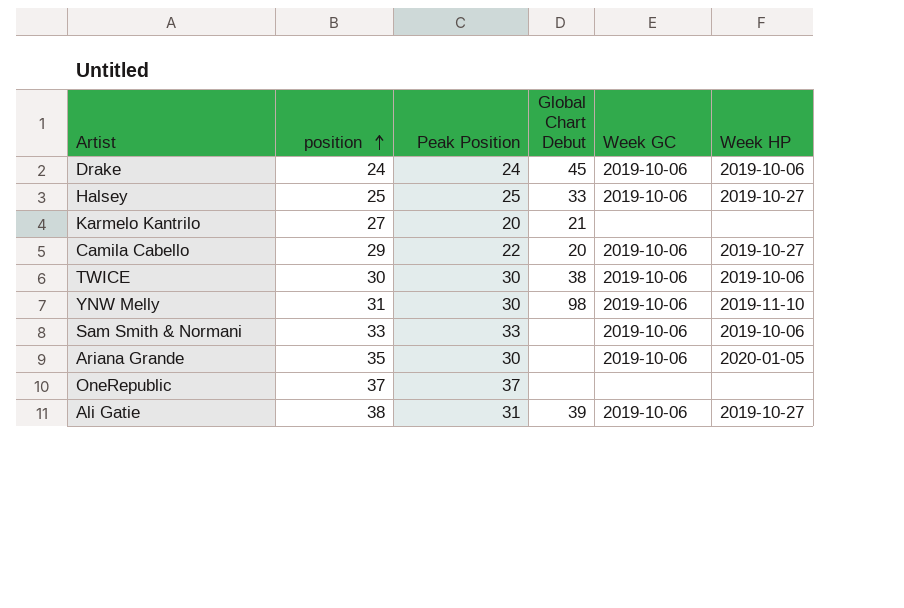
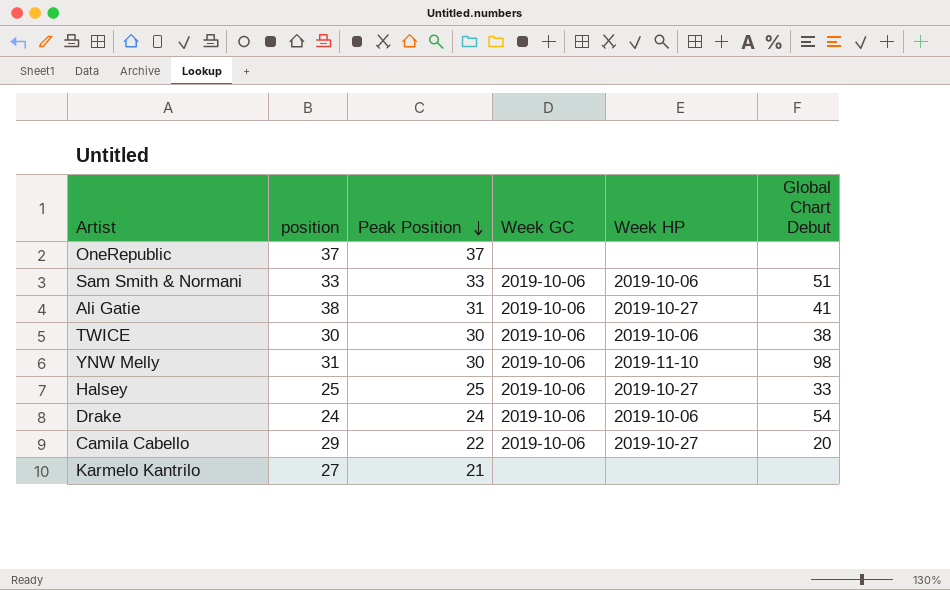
row order: position ascending -> Peak Position descending
column Global Chart Debut | position: 4 -> 6
row Ariana Grande: 35 | 30 | none | 2019-10-06 | 2020-01-05 -> none
Sam Smith & Normani | Global Chart Debut: none -> 51
Ali Gatie | Global Chart Debut: 39 -> 41
Drake | Global Chart Debut: 45 -> 54
Karmelo Kantrilo | Peak Position: 20 -> 21
Karmelo Kantrilo | Global Chart Debut: 21 -> none

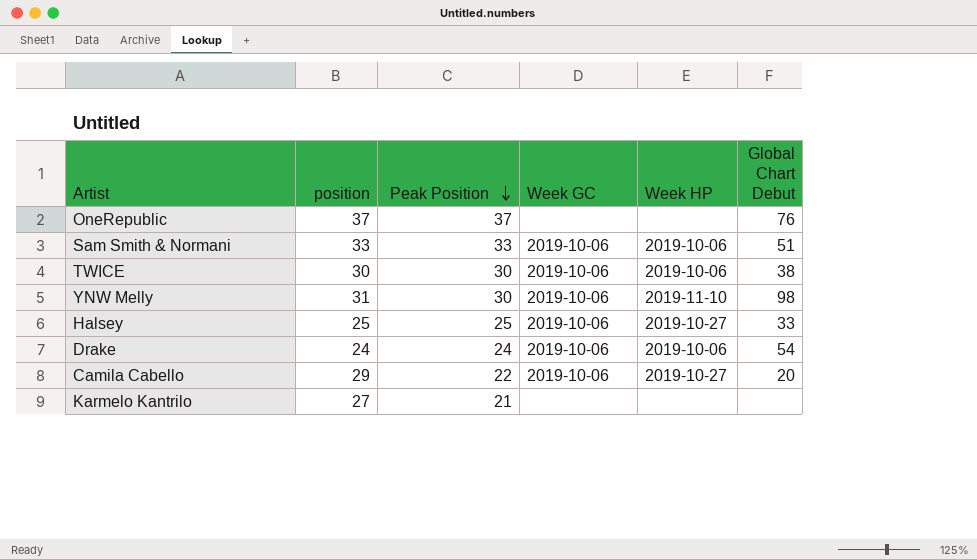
row Ali Gatie: 38 | 31 | 2019-10-06 | 2019-10-27 | 41 -> none
OneRepublic | Global Chart Debut: none -> 76

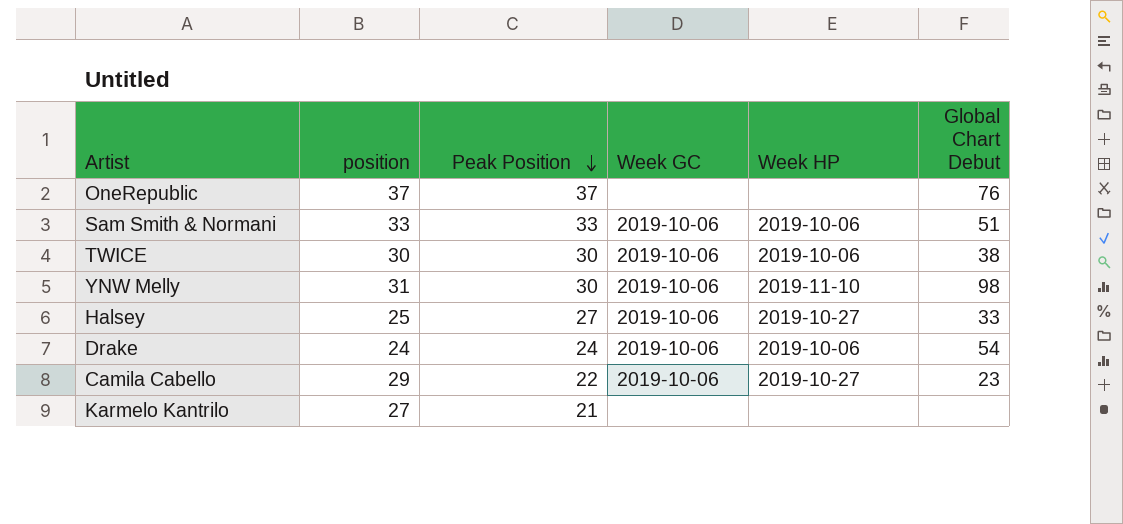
Halsey | Peak Position: 25 -> 27
Camila Cabello | Global Chart Debut: 20 -> 23

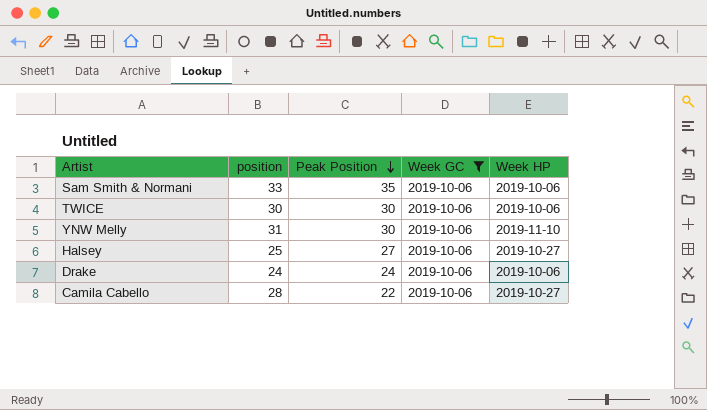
filter: none -> Week GC = 2019-10-06
column Global Chart Debut | position: 6 -> none
Sam Smith & Normani | Peak Position: 33 -> 35
Camila Cabello | position: 29 -> 28

